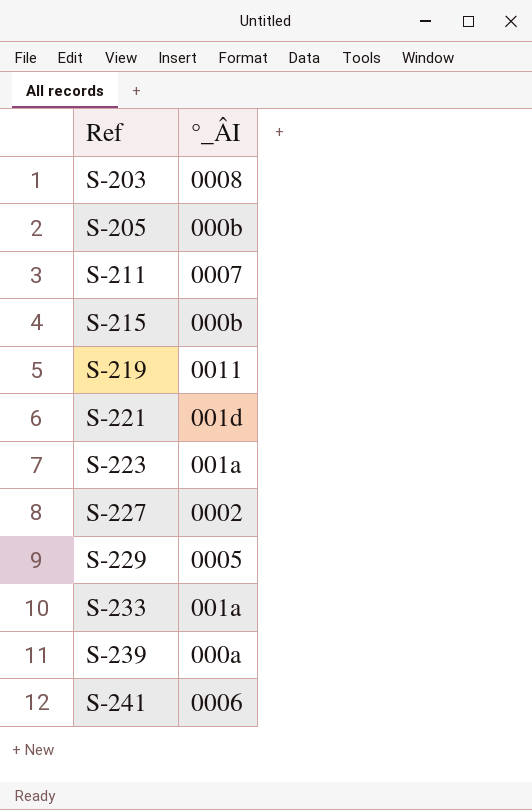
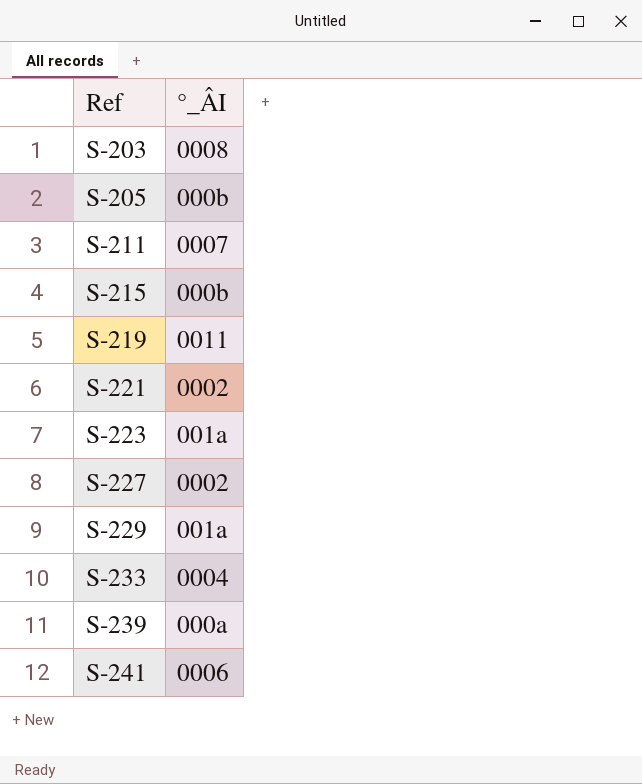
S-221 | °_ÂI: 001d -> 0002
S-229 | °_ÂI: 0005 -> 001a
S-233 | °_ÂI: 001a -> 0004

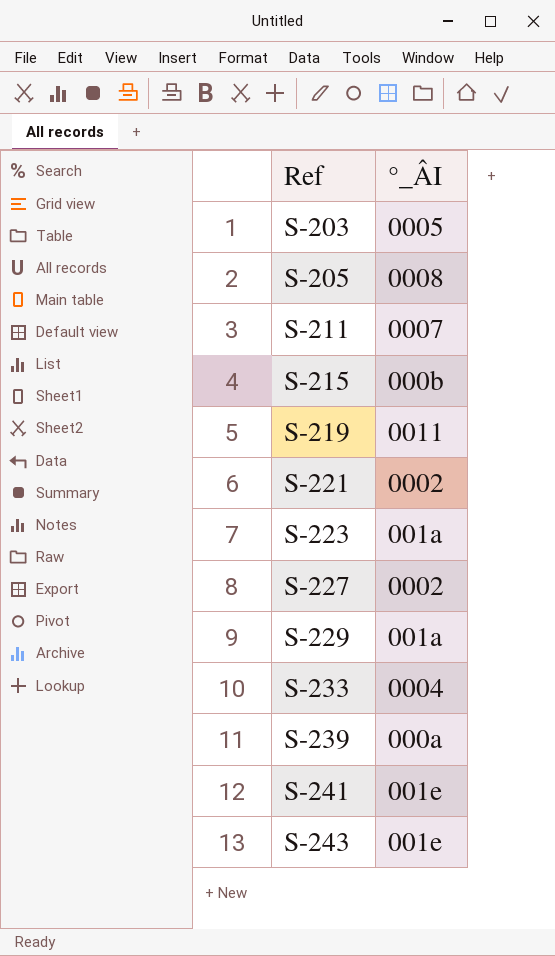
S-203 | °_ÂI: 0008 -> 0005
S-205 | °_ÂI: 000b -> 0008
S-241 | °_ÂI: 0006 -> 001e
row S-243: none -> 001e

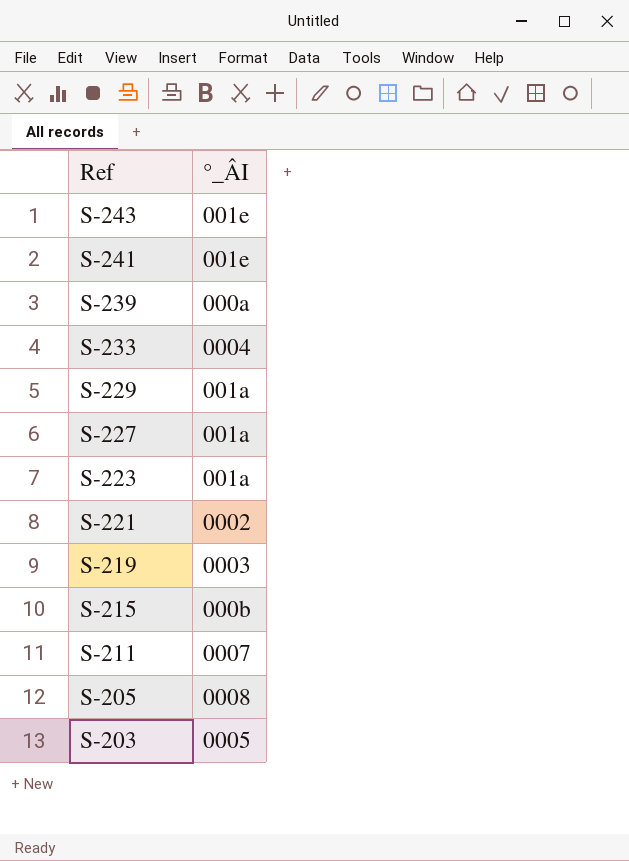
row order: Ref ascending -> Ref descending
S-227 | °_ÂI: 0002 -> 001a
S-219 | °_ÂI: 0011 -> 0003

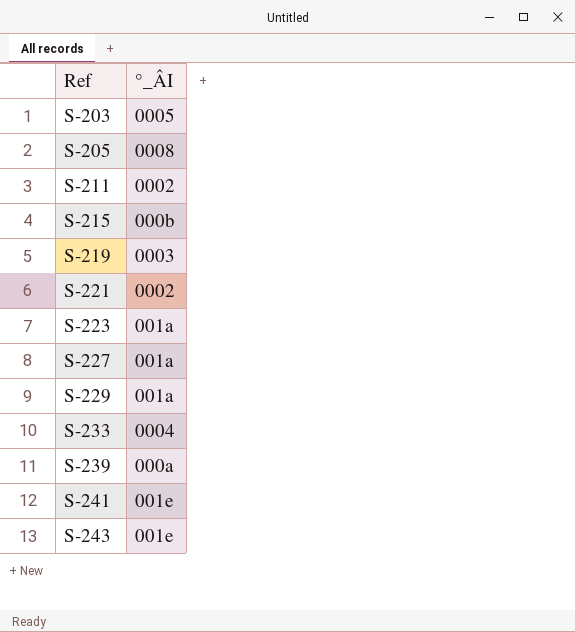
row order: Ref descending -> Ref ascending
S-211 | °_ÂI: 0007 -> 0002

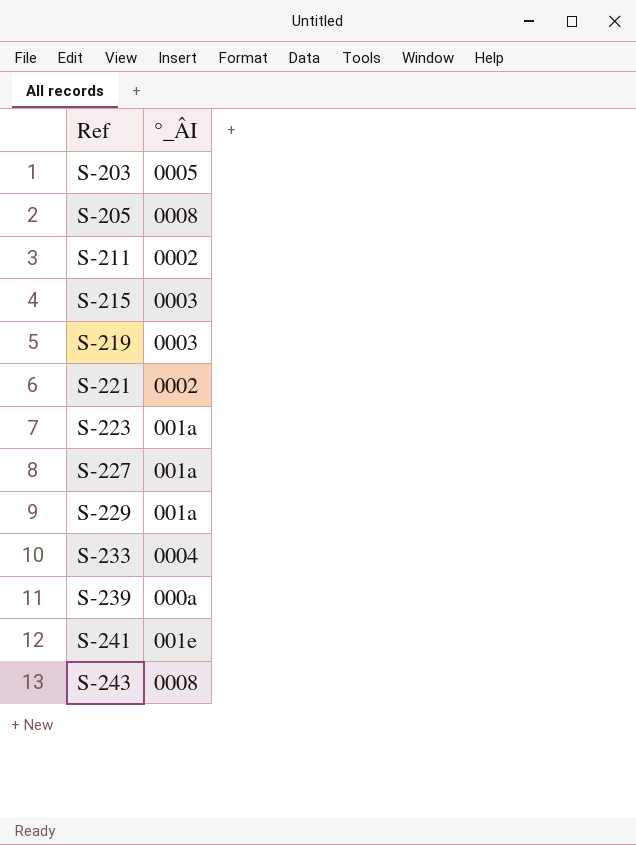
S-215 | °_ÂI: 000b -> 0003
S-243 | °_ÂI: 001e -> 0008

